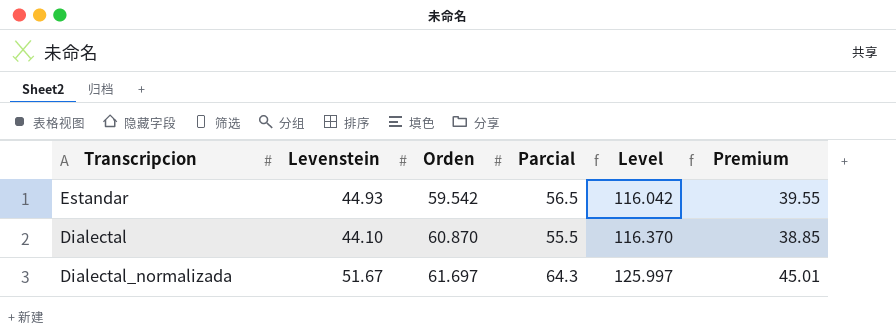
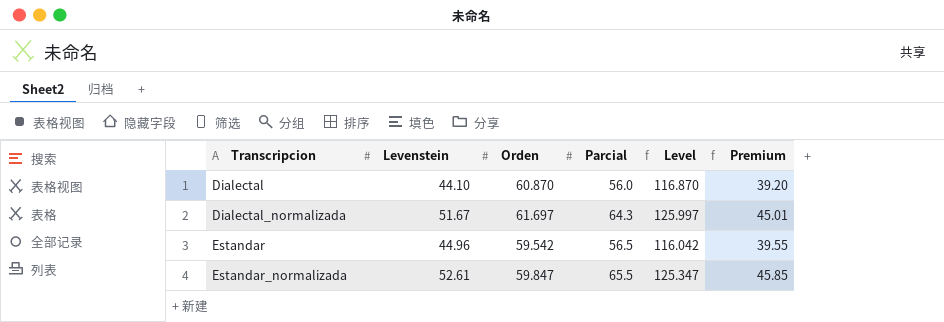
row order: Orden ascending -> Transcripcion ascending
Dialectal | Parcial: 55.5 -> 56.0
Dialectal | Level: 116.370 -> 116.870
Dialectal | Premium: 38.85 -> 39.20
Estandar | Levenstein: 44.93 -> 44.96
row Estandar_normalizada: none -> 52.61 | 59.847 | 65.5 | 125.347 | 45.85

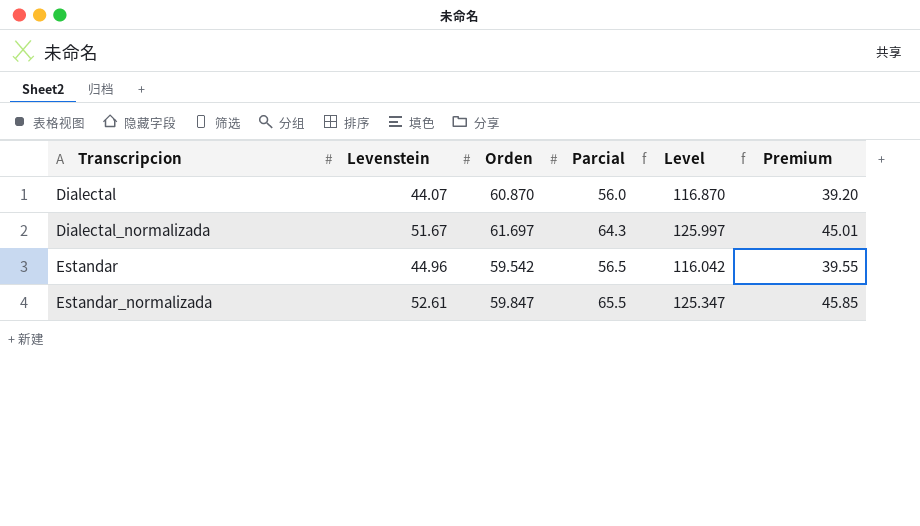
Dialectal | Levenstein: 44.10 -> 44.07

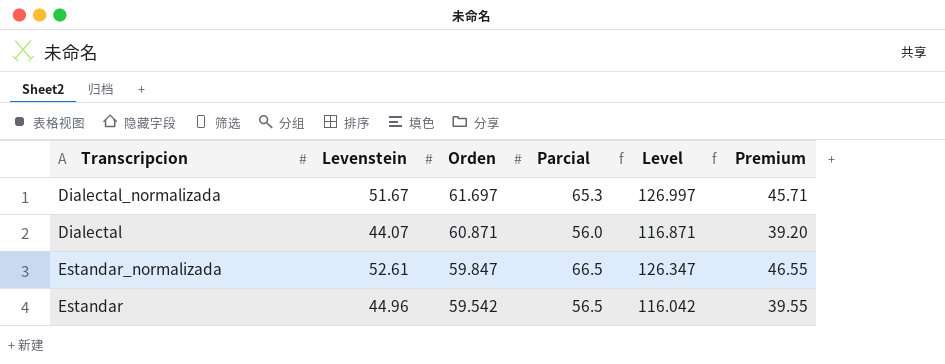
row order: Transcripcion ascending -> Orden descending
Dialectal_normalizada | Parcial: 64.3 -> 65.3
Dialectal_normalizada | Level: 125.997 -> 126.997
Dialectal_normalizada | Premium: 45.01 -> 45.71
Dialectal | Orden: 60.870 -> 60.871
Dialectal | Level: 116.870 -> 116.871
Estandar_normalizada | Parcial: 65.5 -> 66.5
Estandar_normalizada | Level: 125.347 -> 126.347
Estandar_normalizada | Premium: 45.85 -> 46.55

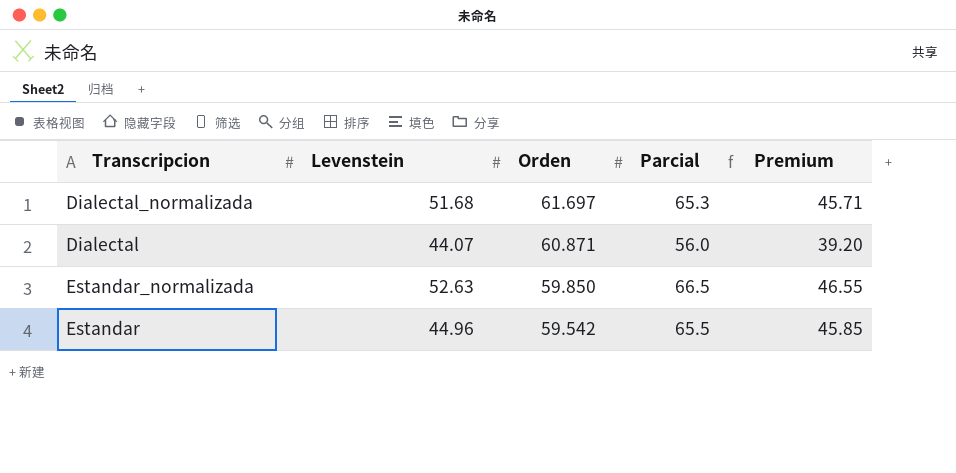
column Level | formula: [Orden] + [Parcial] -> none
Dialectal_normalizada | Levenstein: 51.67 -> 51.68
Estandar_normalizada | Levenstein: 52.61 -> 52.63
Estandar_normalizada | Orden: 59.847 -> 59.850
Estandar | Parcial: 56.5 -> 65.5
Estandar | Premium: 39.55 -> 45.85

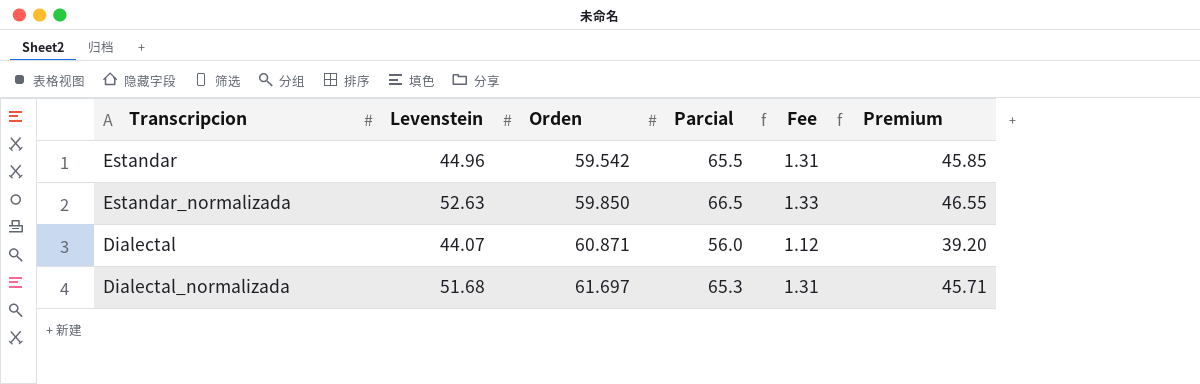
row order: Orden descending -> Orden ascending
column Fee | formula: none -> [Parcial] * 0.02

